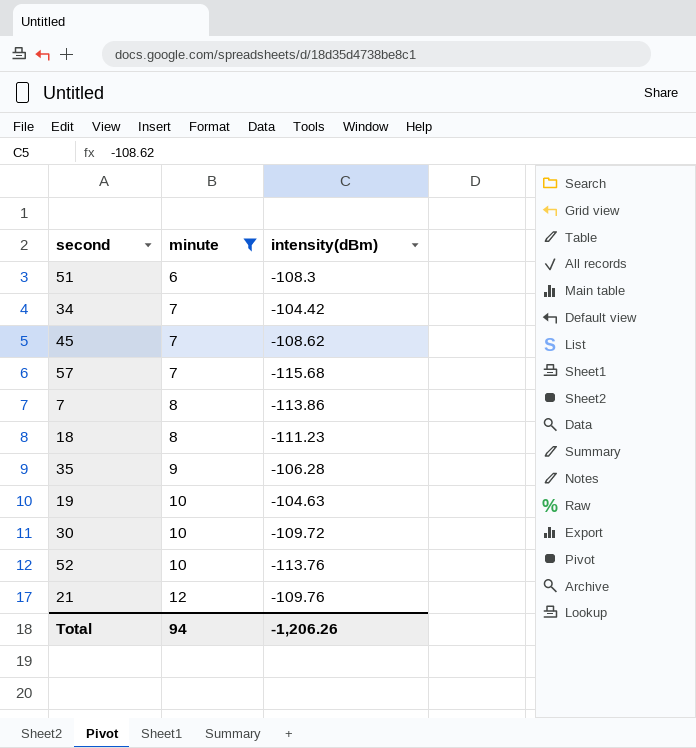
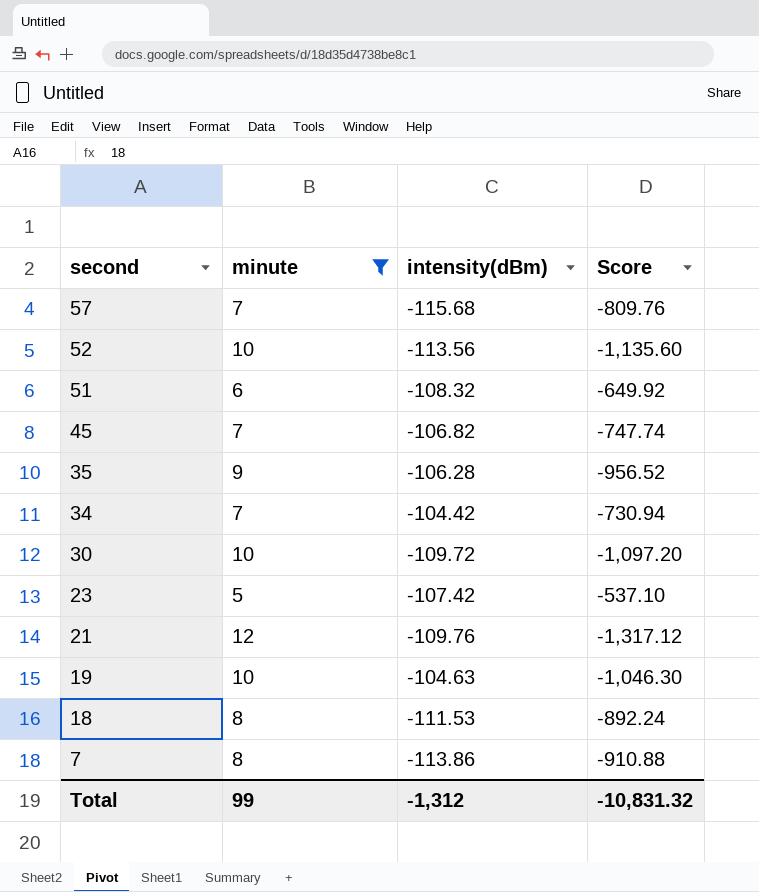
row order: minute ascending -> second descending
column Score | formula: none -> [minute] * [intensity(dBm)]
52 | intensity(dBm): -113.76 -> -113.56
51 | intensity(dBm): -108.3 -> -108.32
45 | intensity(dBm): -108.62 -> -106.82
row 23: none -> 5 | -107.42 | -537.10
18 | intensity(dBm): -111.23 -> -111.53
Total | minute: 94 -> 99
Total | intensity(dBm): -1,206.26 -> -1,312

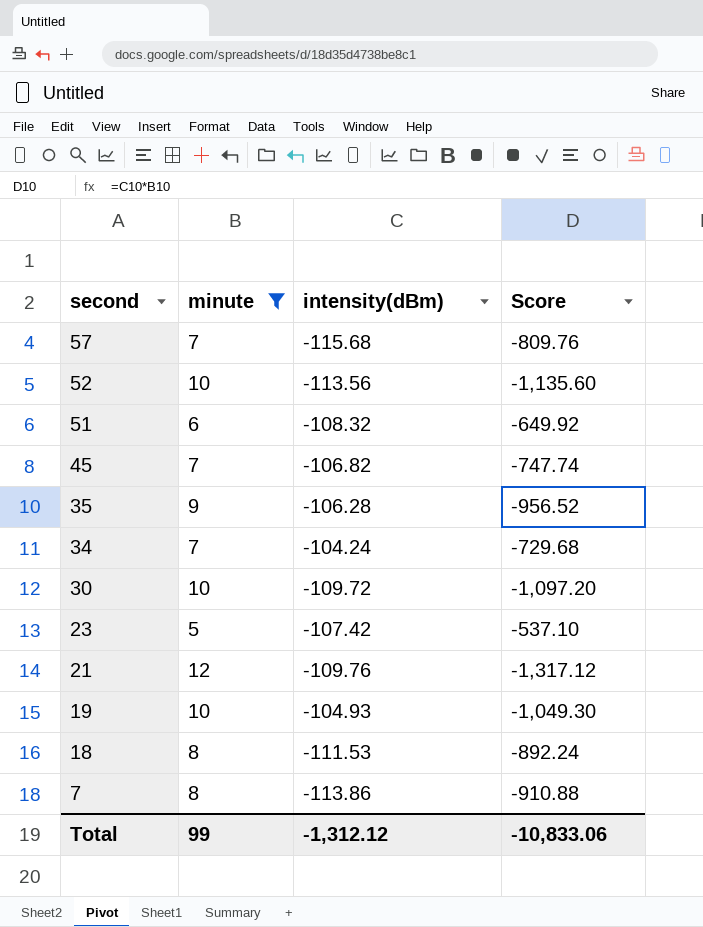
34 | intensity(dBm): -104.42 -> -104.24
34 | Score: -730.94 -> -729.68
19 | intensity(dBm): -104.63 -> -104.93
19 | Score: -1,046.30 -> -1,049.30
Total | intensity(dBm): -1,312 -> -1,312.12
Total | Score: -10,831.32 -> -10,833.06

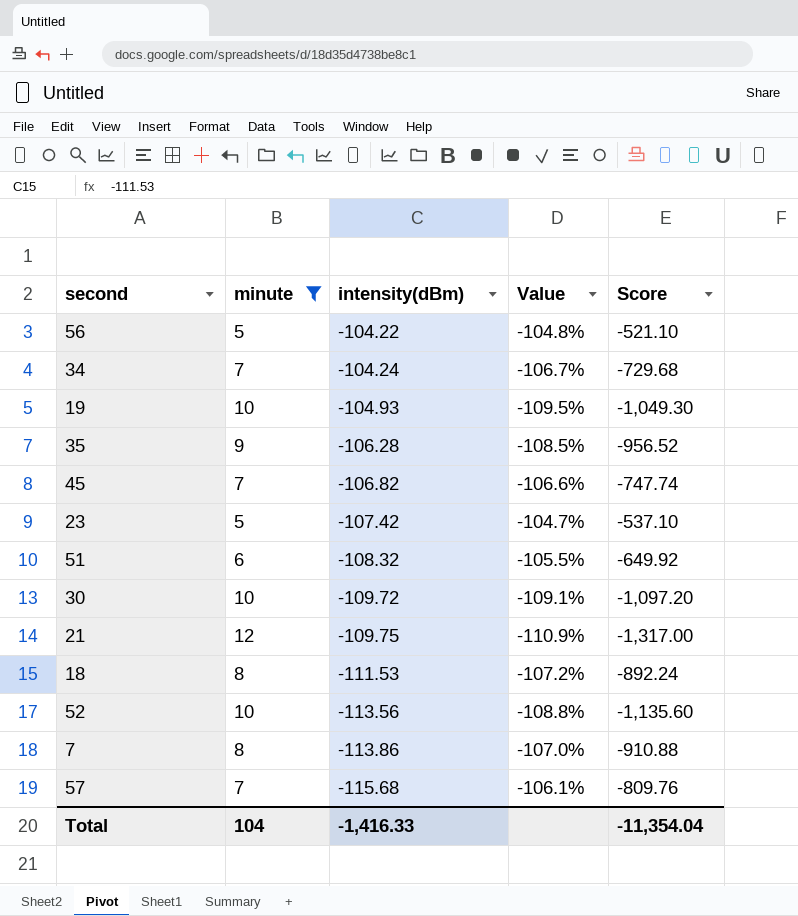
row order: second descending -> intensity(dBm) descending
column Value | formula: none -> ([minute] - [intensity(dBm)]) / [intensity(dBm)]
row 56: none -> 5 | -104.22 | -104.8% | -521.10
21 | intensity(dBm): -109.76 -> -109.75
21 | Score: -1,317.12 -> -1,317.00
Total | minute: 99 -> 104
Total | intensity(dBm): -1,312.12 -> -1,416.33
Total | Score: -10,833.06 -> -11,354.04

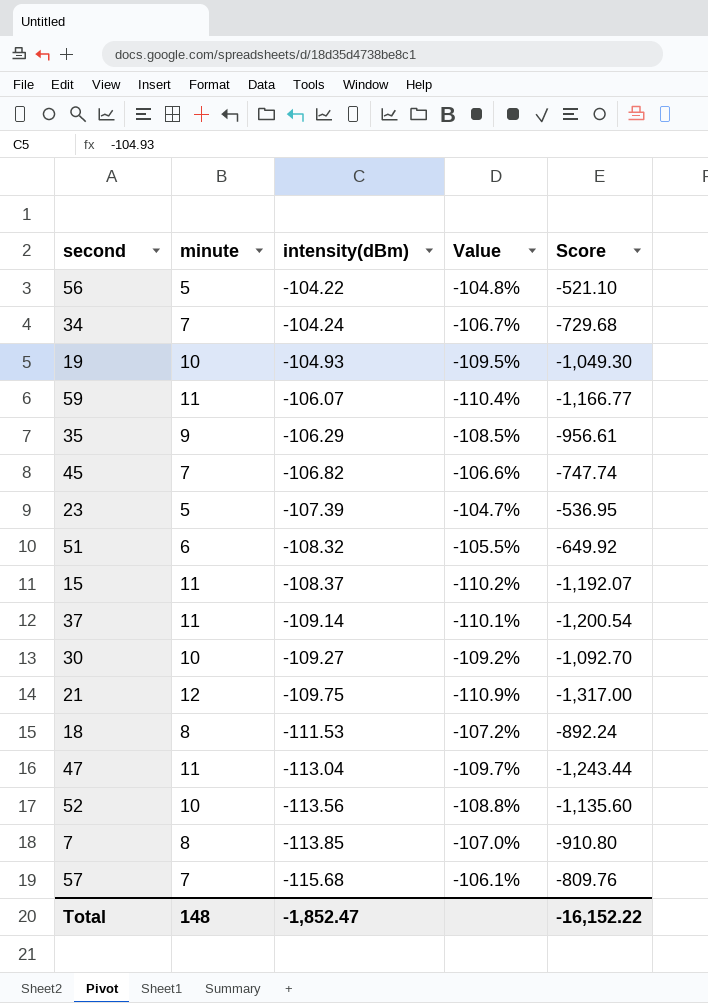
filter: minute != 11 -> none
35 | intensity(dBm): -106.28 -> -106.29
35 | Score: -956.52 -> -956.61
23 | intensity(dBm): -107.42 -> -107.39
23 | Score: -537.10 -> -536.95
30 | intensity(dBm): -109.72 -> -109.27
30 | Value: -109.1% -> -109.2%
30 | Score: -1,097.20 -> -1,092.70
7 | intensity(dBm): -113.86 -> -113.85
7 | Score: -910.88 -> -910.80
Total | minute: 104 -> 148
Total | intensity(dBm): -1,416.33 -> -1,852.47
Total | Score: -11,354.04 -> -16,152.22

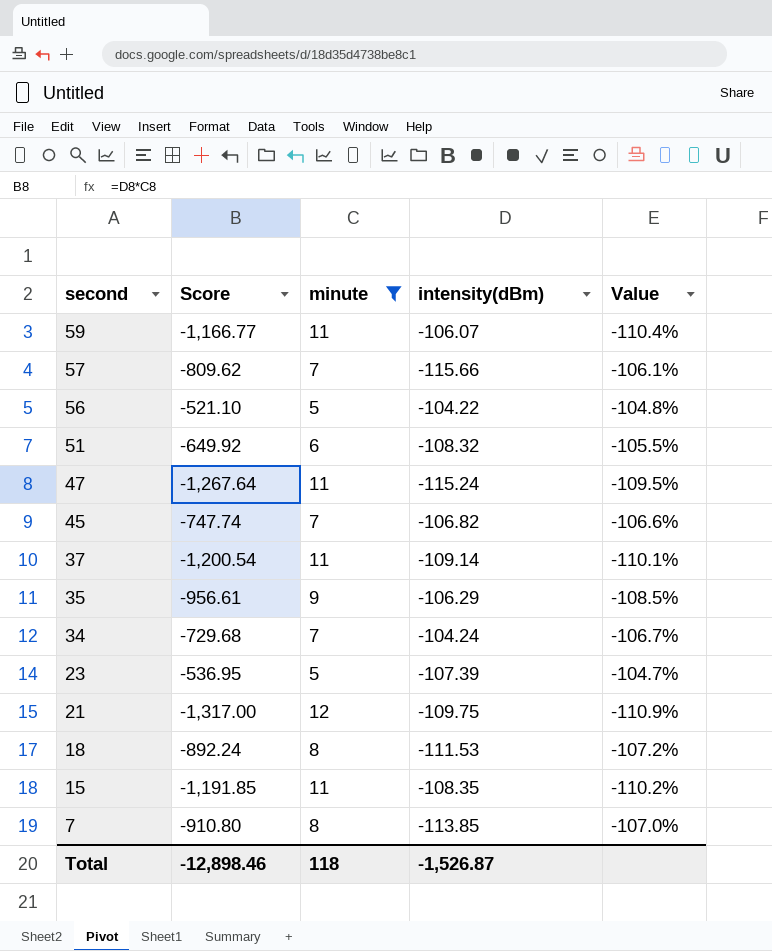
filter: none -> minute != 10
row order: intensity(dBm) descending -> second descending
column Score | position: 5 -> 2
57 | Score: -809.76 -> -809.62
57 | intensity(dBm): -115.68 -> -115.66
47 | Score: -1,243.44 -> -1,267.64
47 | intensity(dBm): -113.04 -> -115.24
47 | Value: -109.7% -> -109.5%
15 | Score: -1,192.07 -> -1,191.85
15 | intensity(dBm): -108.37 -> -108.35
Total | Score: -16,152.22 -> -12,898.46
Total | minute: 148 -> 118
Total | intensity(dBm): -1,852.47 -> -1,526.87

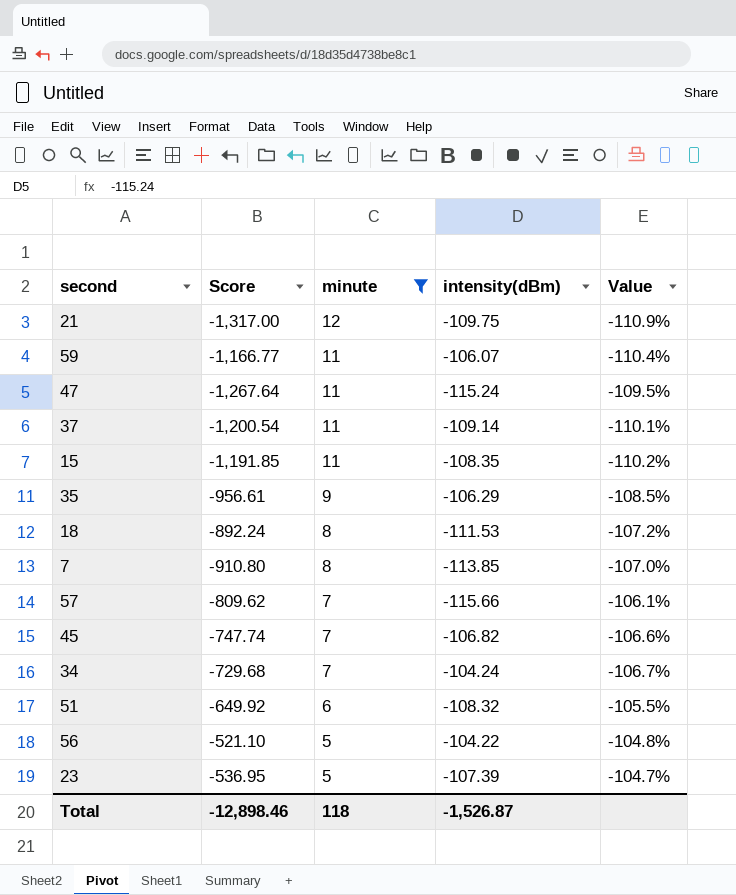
row order: second descending -> minute descending

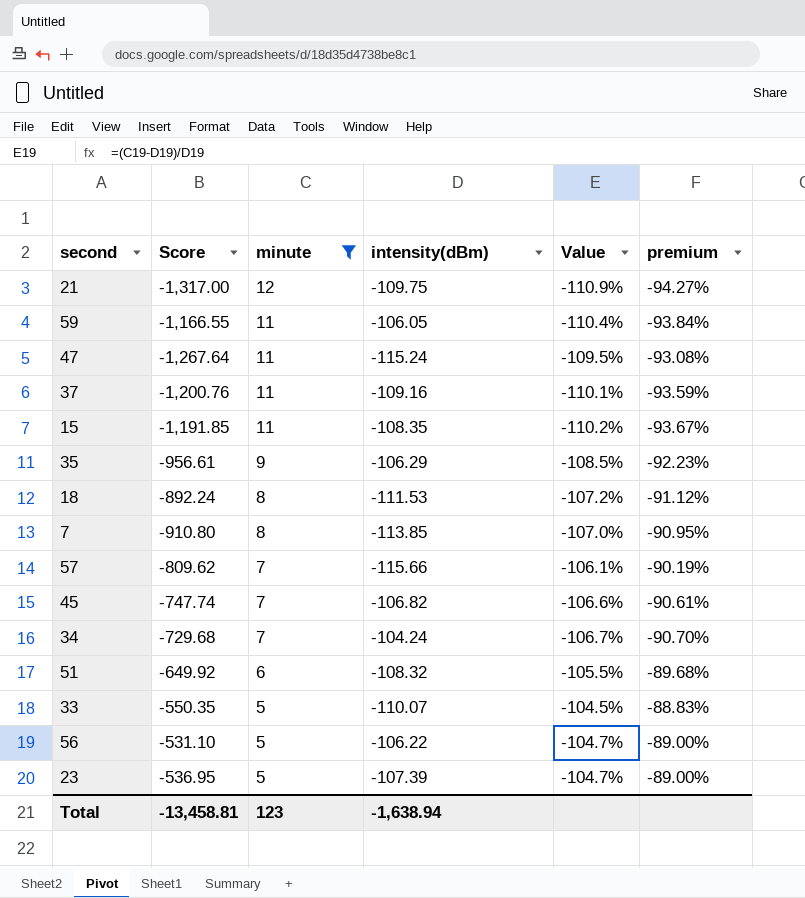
column premium | formula: none -> [Value] * 0.85
59 | Score: -1,166.77 -> -1,166.55
59 | intensity(dBm): -106.07 -> -106.05
37 | Score: -1,200.54 -> -1,200.76
37 | intensity(dBm): -109.14 -> -109.16
row 33: none -> -550.35 | 5 | -110.07 | -104.5% | -88.83%
56 | Score: -521.10 -> -531.10
56 | intensity(dBm): -104.22 -> -106.22
56 | Value: -104.8% -> -104.7%
Total | Score: -12,898.46 -> -13,458.81
Total | minute: 118 -> 123
Total | intensity(dBm): -1,526.87 -> -1,638.94

